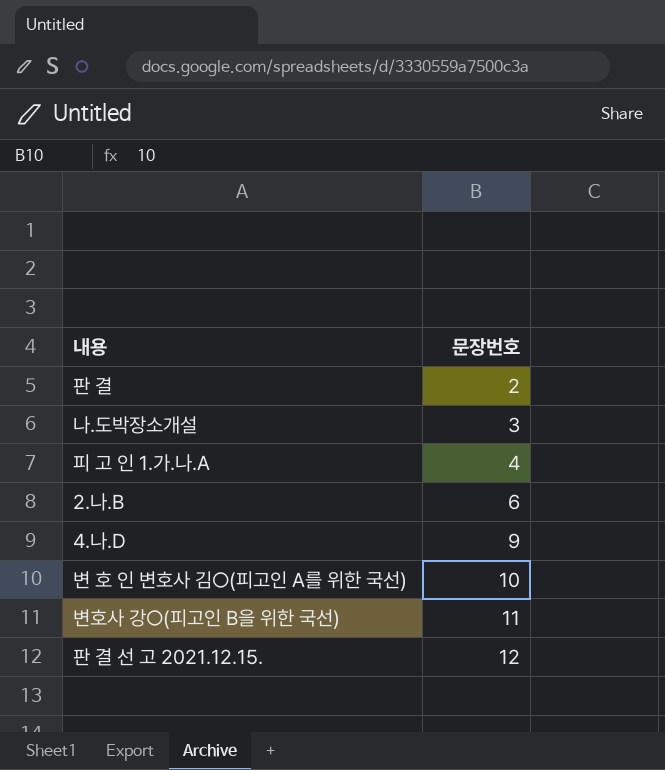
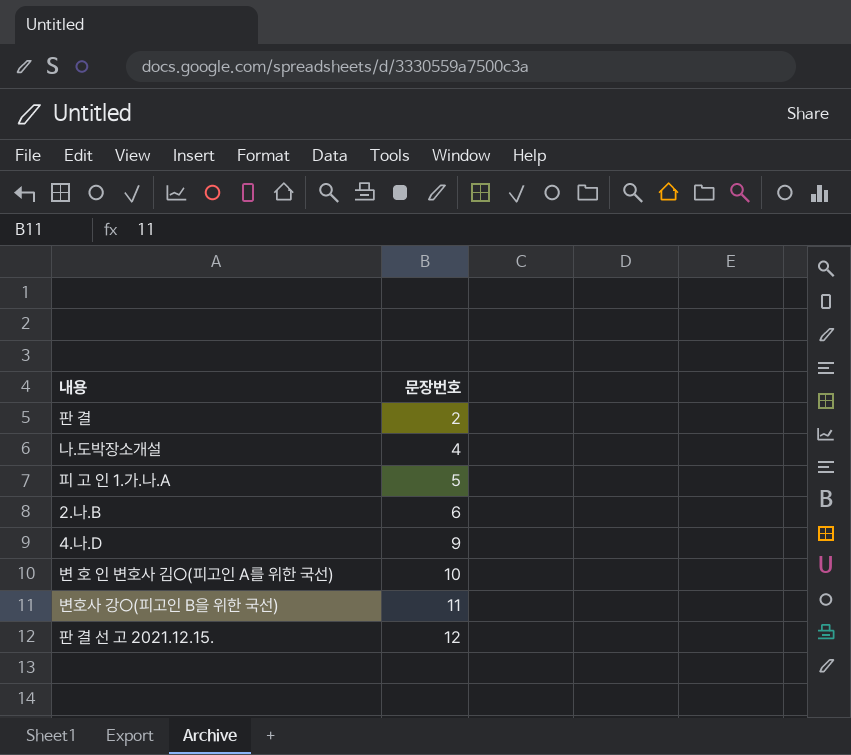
나.도박장소개설 | 문장번호: 3 -> 4
피 고 인 1.가.나.A | 문장번호: 4 -> 5

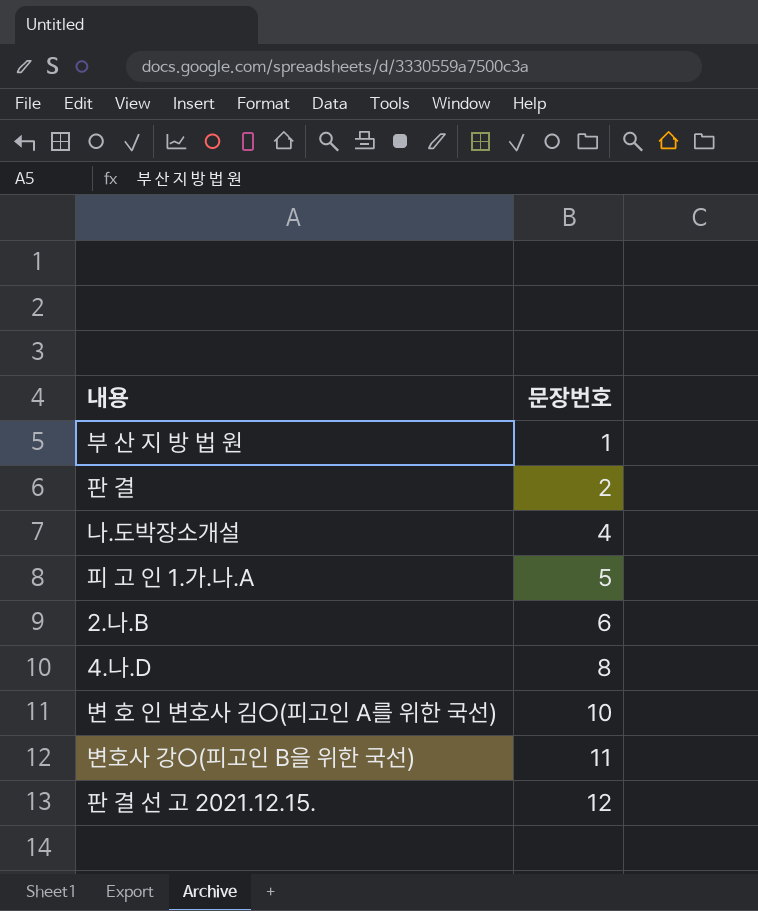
row 부 산 지 방 법 원: none -> 1
4.나.D | 문장번호: 9 -> 8

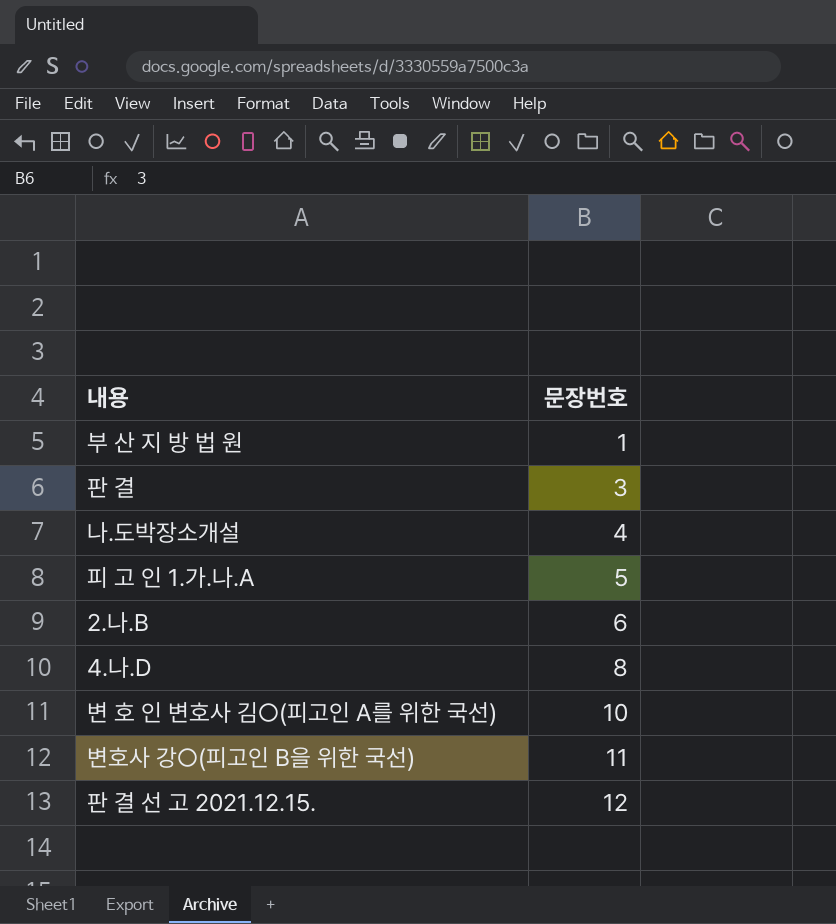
판 결 | 문장번호: 2 -> 3

